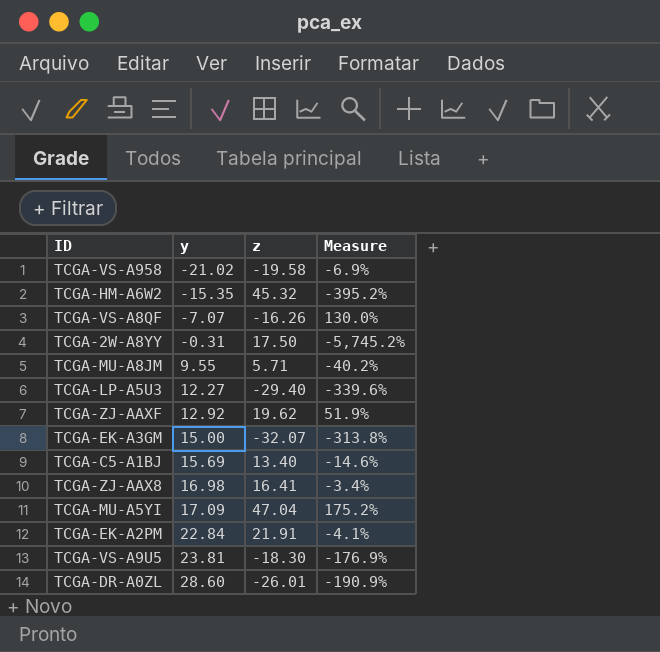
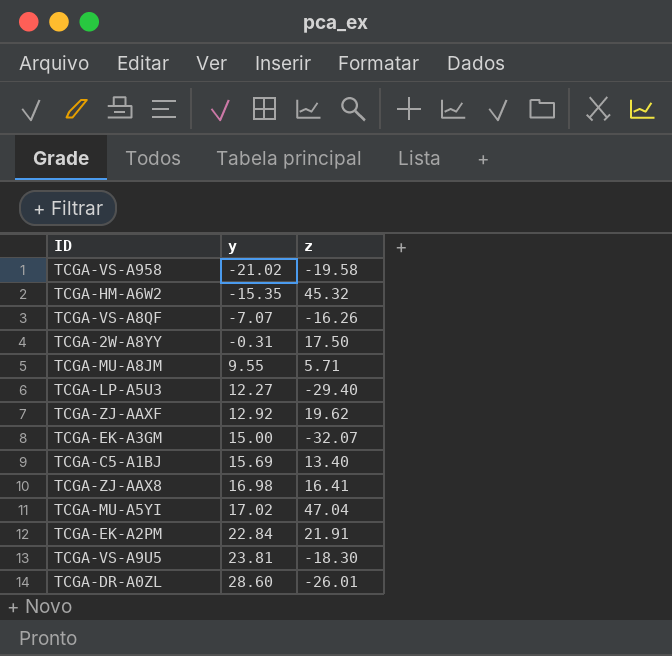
column Measure | formula: ([z] - [y]) / [y] -> none
TCGA-MU-A5YI | y: 17.09 -> 17.02

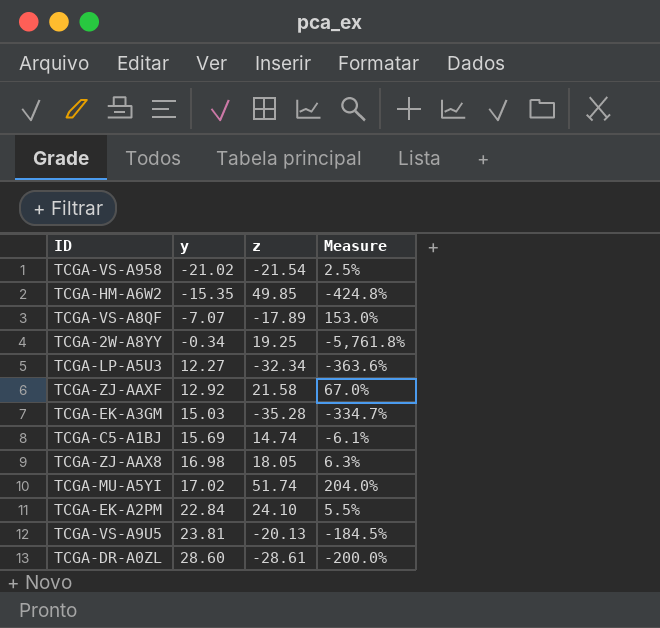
column Measure | formula: none -> ([z] - [y]) / [y]
row TCGA-MU-A8JM: 9.55 | 5.71 -> none
TCGA-VS-A958 | z: -19.58 -> -21.54
TCGA-HM-A6W2 | z: 45.32 -> 49.85
TCGA-VS-A8QF | z: -16.26 -> -17.89
TCGA-2W-A8YY | y: -0.31 -> -0.34
TCGA-2W-A8YY | z: 17.50 -> 19.25
TCGA-LP-A5U3 | z: -29.40 -> -32.34
TCGA-ZJ-AAXF | z: 19.62 -> 21.58
TCGA-EK-A3GM | y: 15.00 -> 15.03
TCGA-EK-A3GM | z: -32.07 -> -35.28
TCGA-C5-A1BJ | z: 13.40 -> 14.74
TCGA-ZJ-AAX8 | z: 16.41 -> 18.05
TCGA-MU-A5YI | z: 47.04 -> 51.74
TCGA-EK-A2PM | z: 21.91 -> 24.10
TCGA-VS-A9U5 | z: -18.30 -> -20.13
TCGA-DR-A0ZL | z: -26.01 -> -28.61

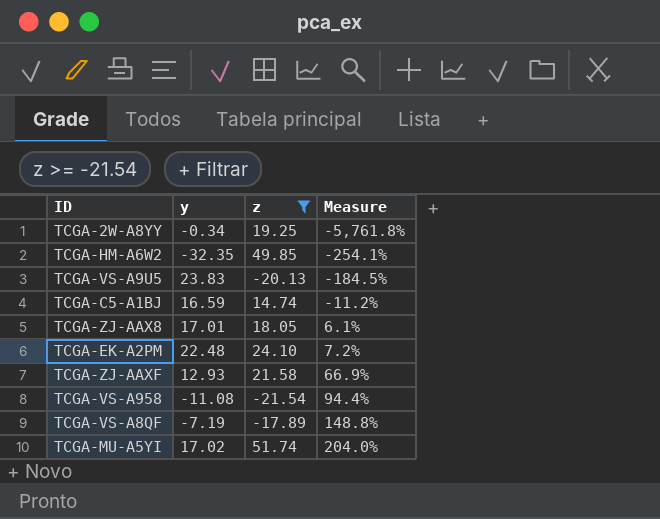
filter: none -> z >= -21.54
row order: y ascending -> Measure ascending
TCGA-HM-A6W2 | y: -15.35 -> -32.35
TCGA-HM-A6W2 | Measure: -424.8% -> -254.1%
TCGA-VS-A9U5 | y: 23.81 -> 23.83
TCGA-C5-A1BJ | y: 15.69 -> 16.59
TCGA-C5-A1BJ | Measure: -6.1% -> -11.2%
TCGA-ZJ-AAX8 | y: 16.98 -> 17.01
TCGA-ZJ-AAX8 | Measure: 6.3% -> 6.1%
TCGA-EK-A2PM | y: 22.84 -> 22.48
TCGA-EK-A2PM | Measure: 5.5% -> 7.2%
TCGA-ZJ-AAXF | y: 12.92 -> 12.93
TCGA-ZJ-AAXF | Measure: 67.0% -> 66.9%
TCGA-VS-A958 | y: -21.02 -> -11.08
TCGA-VS-A958 | Measure: 2.5% -> 94.4%
TCGA-VS-A8QF | y: -7.07 -> -7.19
TCGA-VS-A8QF | Measure: 153.0% -> 148.8%

